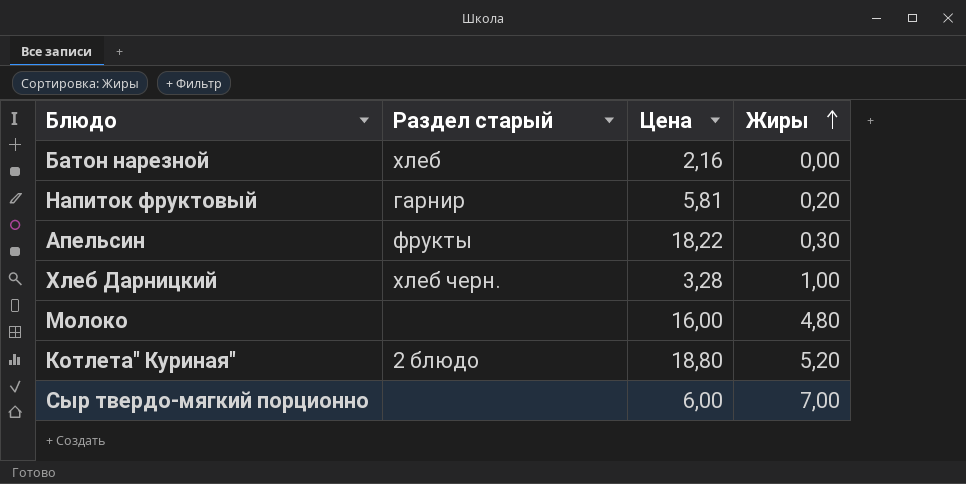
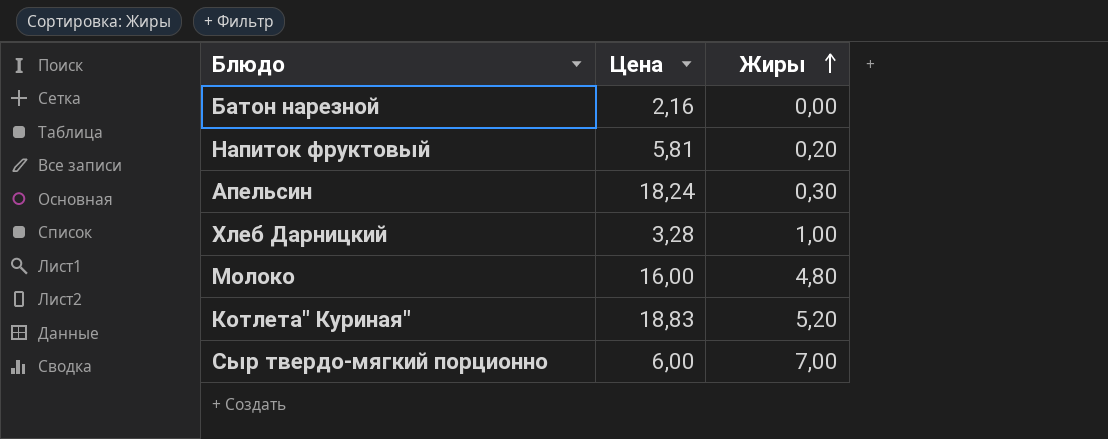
column Раздел старый | position: 2 -> none
Апельсин | Цена: 18,22 -> 18,24
Котлета" Куриная" | Цена: 18,80 -> 18,83

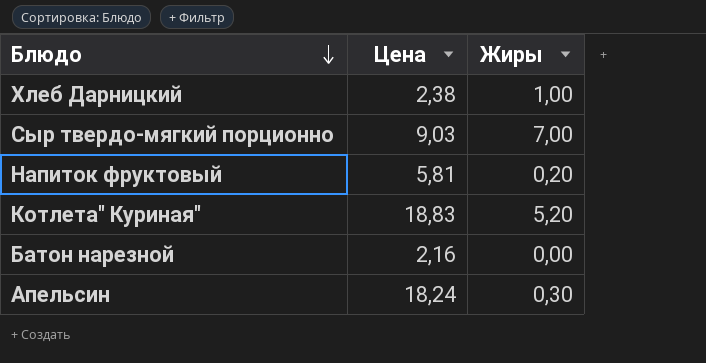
row order: Жиры ascending -> Блюдо descending
row Молоко: 16,00 | 4,80 -> none
Хлеб Дарницкий | Цена: 3,28 -> 2,38
Сыр твердо-мягкий порционно | Цена: 6,00 -> 9,03

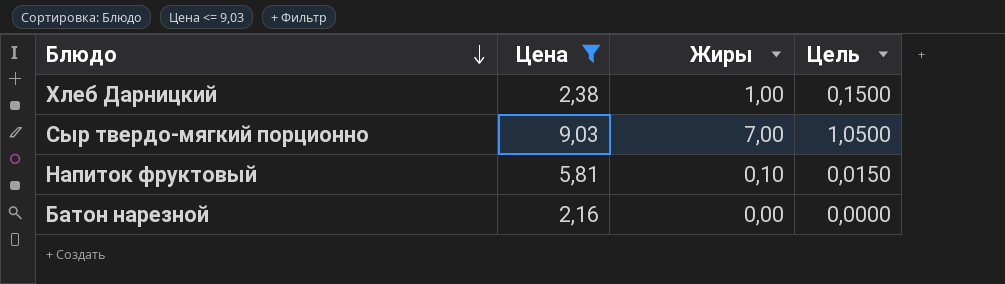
filter: none -> Цена <= 9,03
column Цель | formula: none -> [Жиры] * 0,15
Напиток фруктовый | Жиры: 0,20 -> 0,10

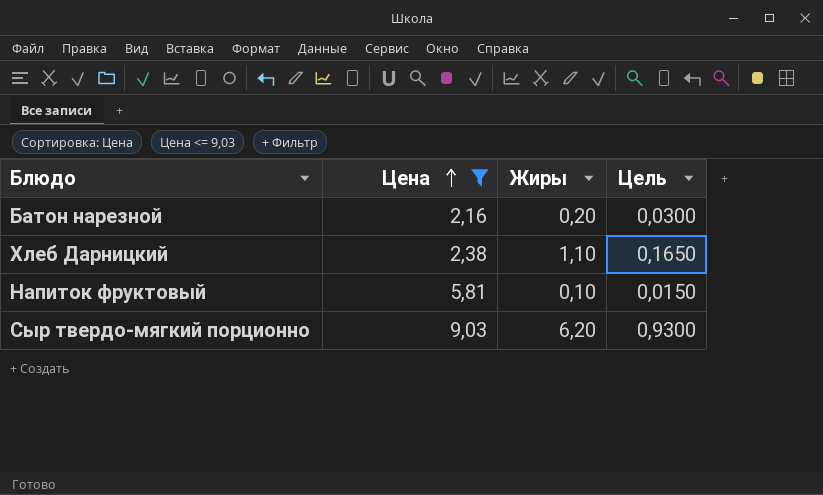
row order: Блюдо descending -> Цена ascending
Батон нарезной | Жиры: 0,00 -> 0,20
Батон нарезной | Цель: 0,0000 -> 0,0300
Хлеб Дарницкий | Жиры: 1,00 -> 1,10
Хлеб Дарницкий | Цель: 0,1500 -> 0,1650
Сыр твердо-мягкий порционно | Жиры: 7,00 -> 6,20
Сыр твердо-мягкий порционно | Цель: 1,0500 -> 0,9300

